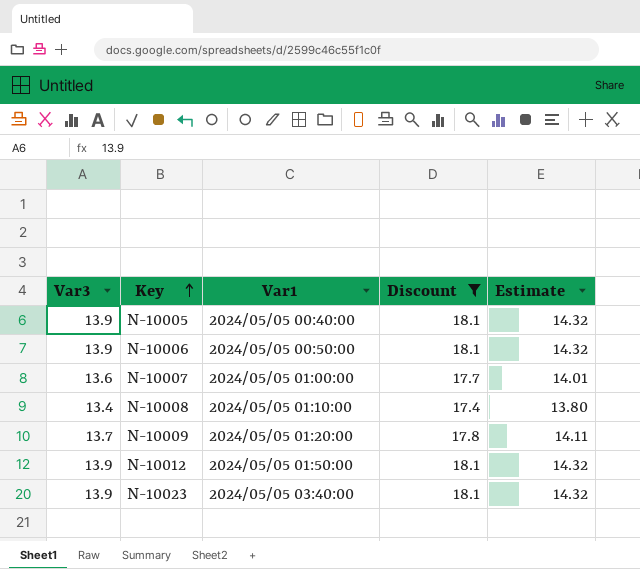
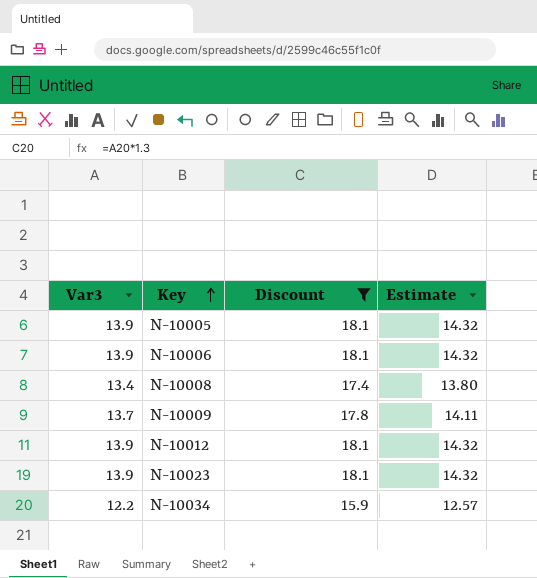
column Var1 | position: 3 -> none
row N-10007: 13.6 | 2024/05/05 01:00:00 | 17.7 | 14.01 -> none
row N-10034: none -> 12.2 | 15.9 | 12.57

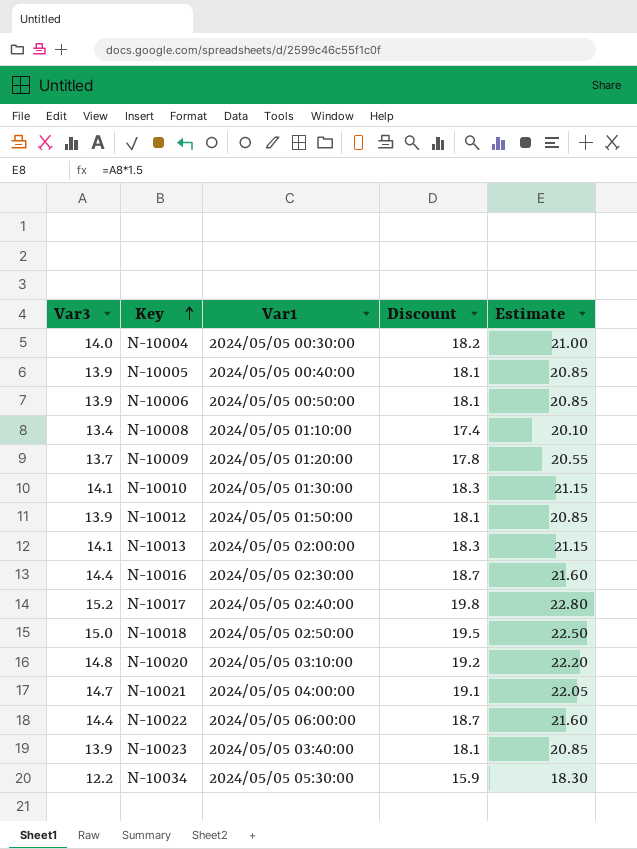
filter: Discount <= 18.1 -> none
column Var1 | position: none -> 3
column Estimate | formula: [Var3] * 1.03 -> [Var3] * 1.5

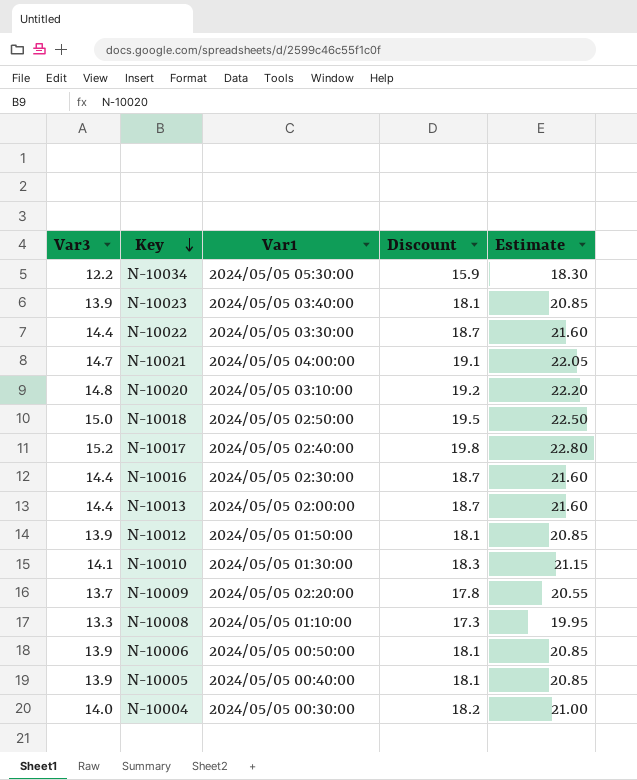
row order: Key ascending -> Key descending
N-10022 | Var1: 2024/05/05 06:00:00 -> 2024/05/05 03:30:00
N-10013 | Var3: 14.1 -> 14.4
N-10013 | Discount: 18.3 -> 18.7
N-10013 | Estimate: 21.15 -> 21.60
N-10009 | Var1: 2024/05/05 01:20:00 -> 2024/05/05 02:20:00
N-10008 | Var3: 13.4 -> 13.3
N-10008 | Discount: 17.4 -> 17.3
N-10008 | Estimate: 20.10 -> 19.95

